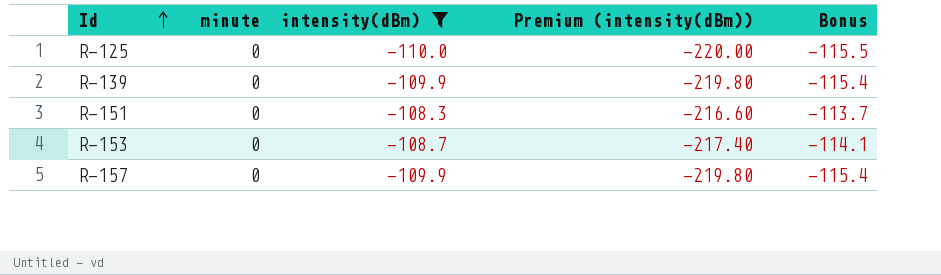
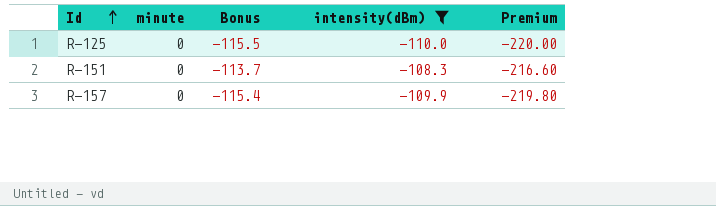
column Bonus | position: 5 -> 3
column name: Premium (intensity(dBm)) -> Premium
row R-139: 0 | -109.9 | -219.80 | -115.4 -> none
row R-153: 0 | -108.7 | -217.40 | -114.1 -> none

